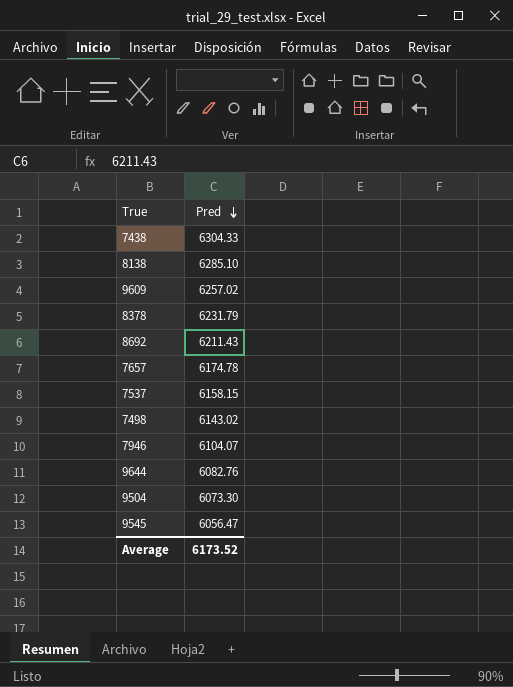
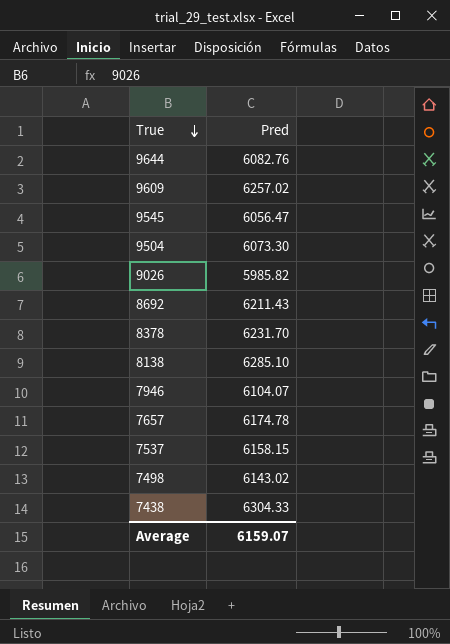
row order: Pred descending -> True descending
row 9026: none -> 5985.82
8378 | Pred: 6231.79 -> 6231.70
Average | Pred: 6173.52 -> 6159.07

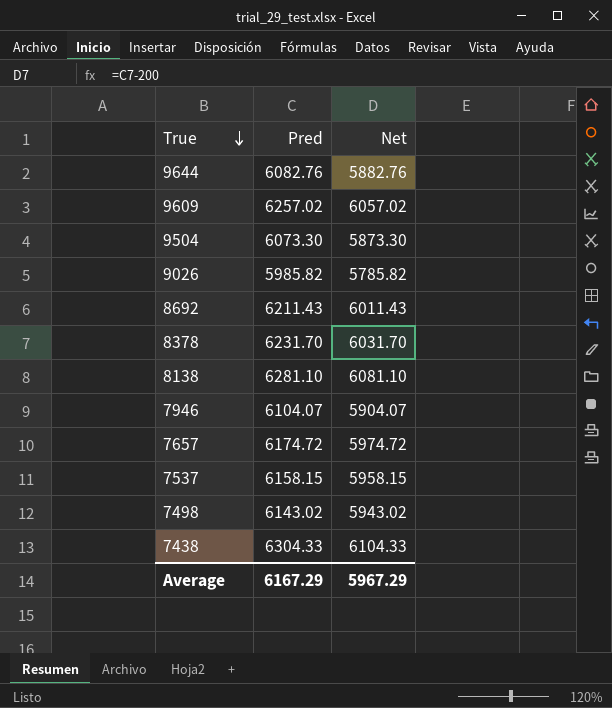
column Net | formula: none -> [Pred] - 200
row 9545: 6056.47 -> none
8138 | Pred: 6285.10 -> 6281.10
7657 | Pred: 6174.78 -> 6174.72
Average | Pred: 6159.07 -> 6167.29

